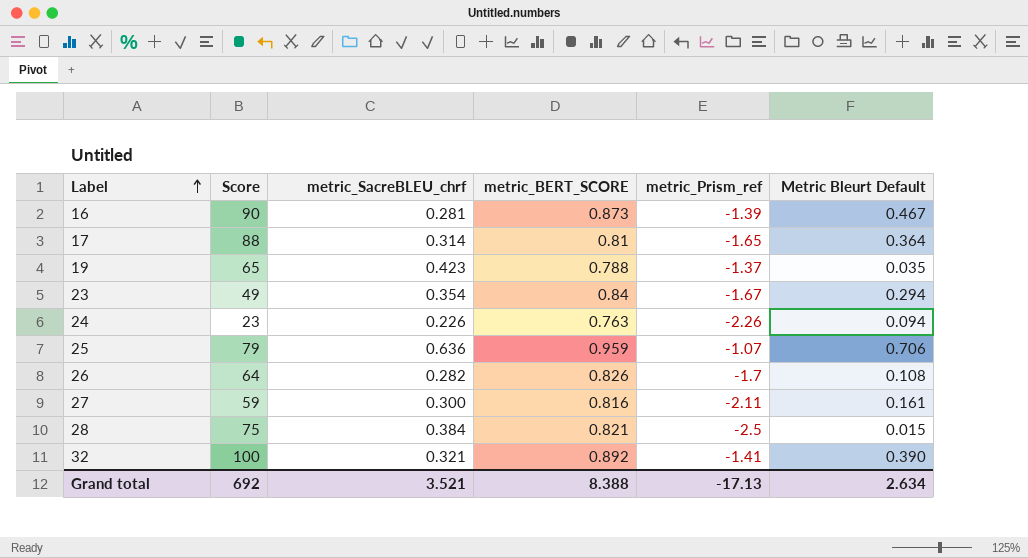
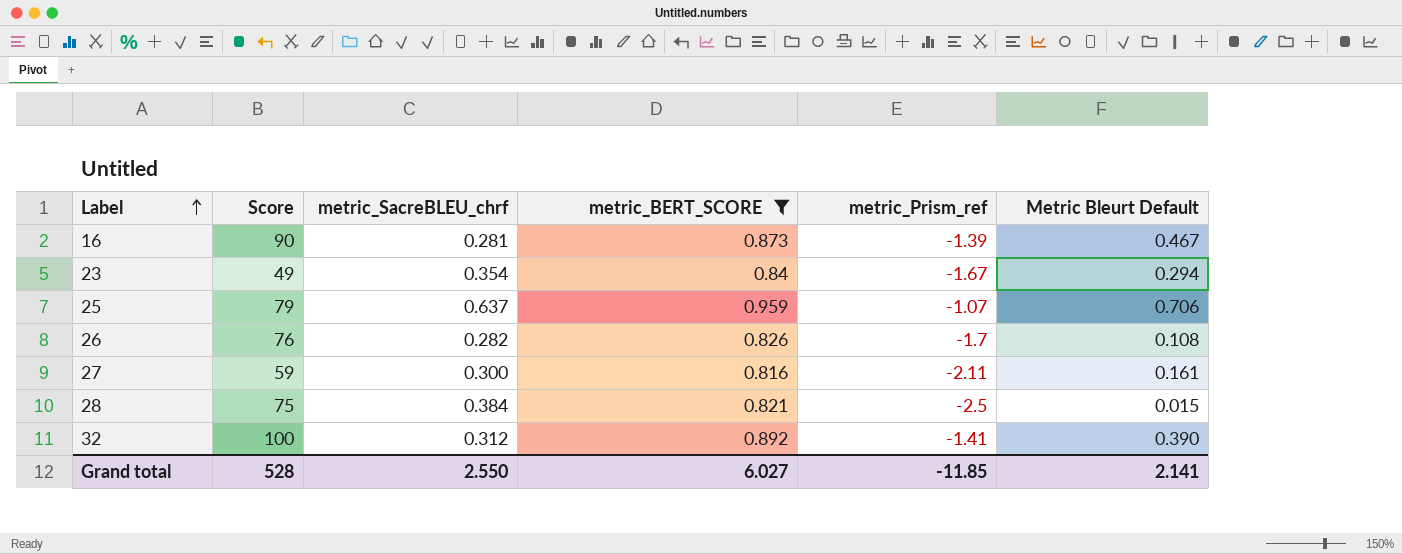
filter: none -> metric_BERT_SCORE >= 0.816
25 | metric_SacreBLEU_chrf: 0.636 -> 0.637
26 | Score: 64 -> 76
32 | metric_SacreBLEU_chrf: 0.321 -> 0.312
Grand total | Score: 692 -> 528
Grand total | metric_SacreBLEU_chrf: 3.521 -> 2.550
Grand total | metric_BERT_SCORE: 8.388 -> 6.027
Grand total | metric_Prism_ref: -17.13 -> -11.85
Grand total | Metric Bleurt Default: 2.634 -> 2.141

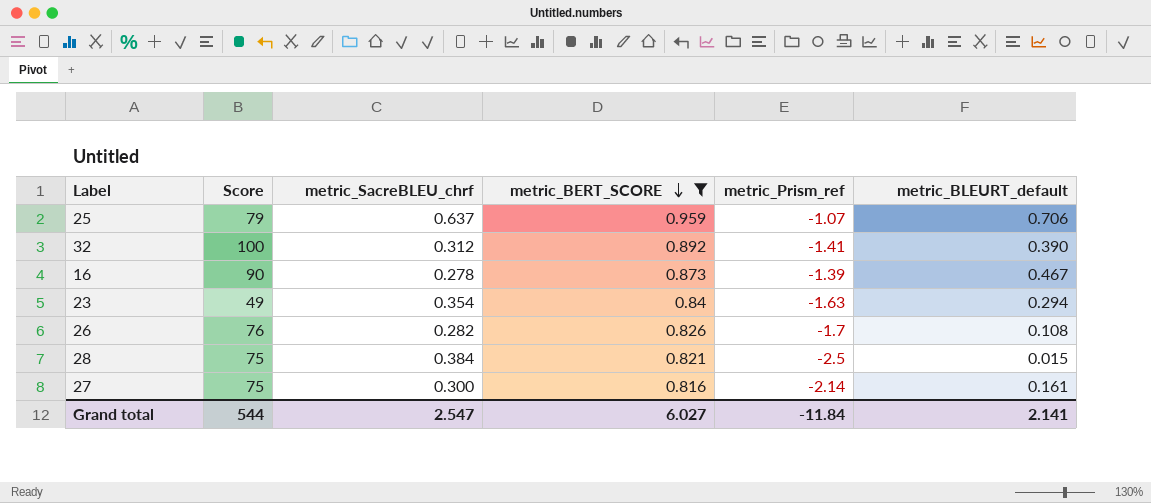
row order: Label ascending -> metric_BERT_SCORE descending
column name: Metric Bleurt Default -> metric_BLEURT_default
16 | metric_SacreBLEU_chrf: 0.281 -> 0.278
23 | metric_Prism_ref: -1.67 -> -1.63
27 | Score: 59 -> 75
27 | metric_Prism_ref: -2.11 -> -2.14
Grand total | Score: 528 -> 544
Grand total | metric_SacreBLEU_chrf: 2.550 -> 2.547
Grand total | metric_Prism_ref: -11.85 -> -11.84

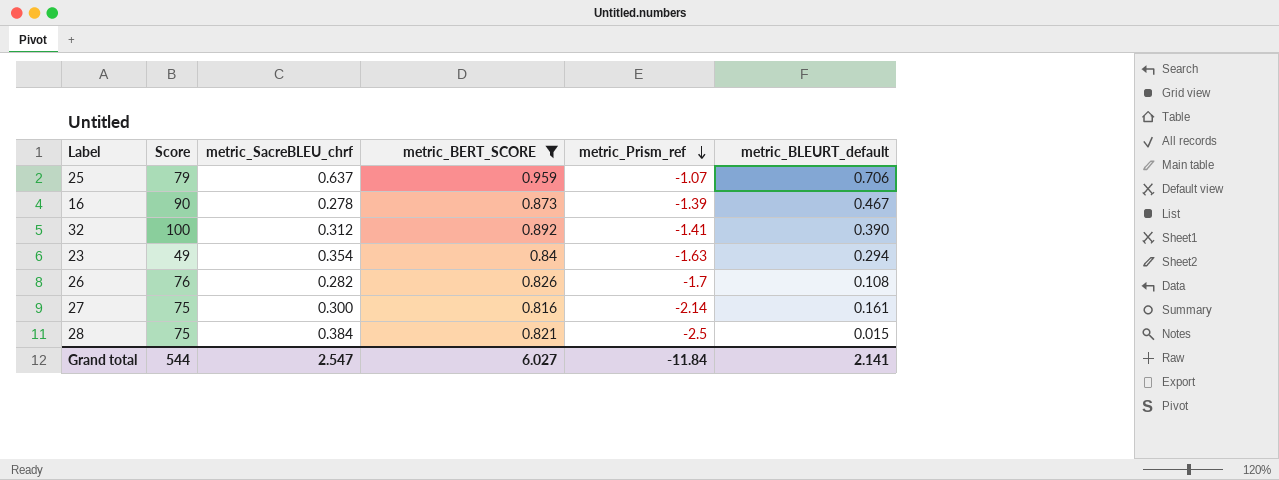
row order: metric_BERT_SCORE descending -> metric_Prism_ref descending

